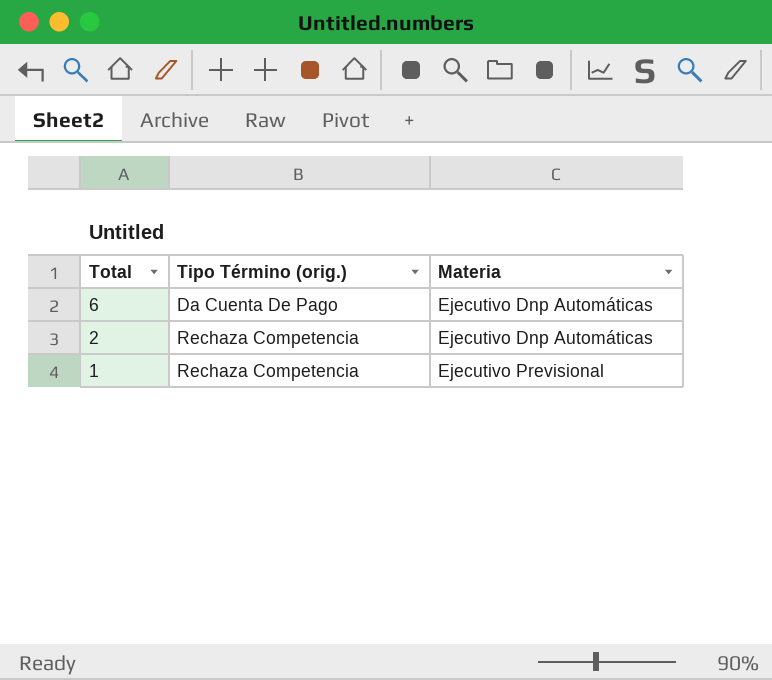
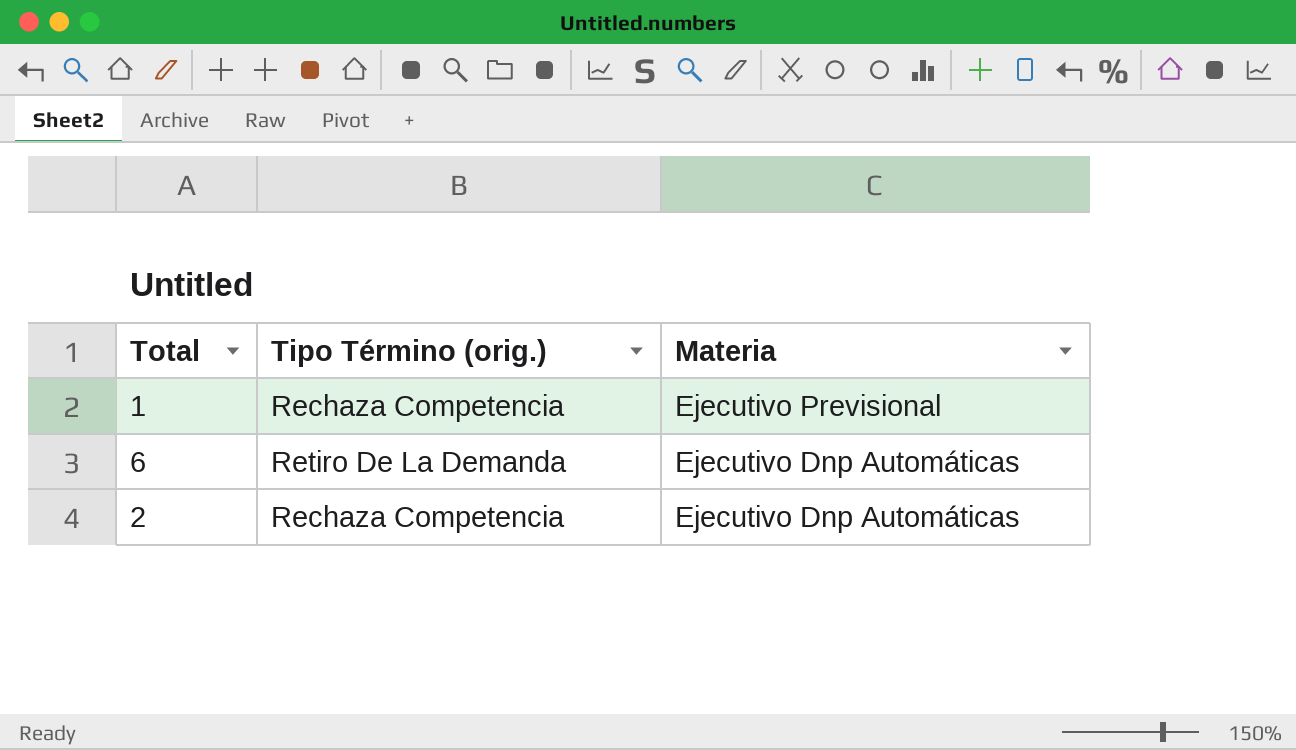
row order: Total descending -> Materia descending
6 | Tipo Término (orig.): Da Cuenta De Pago -> Retiro De La Demanda

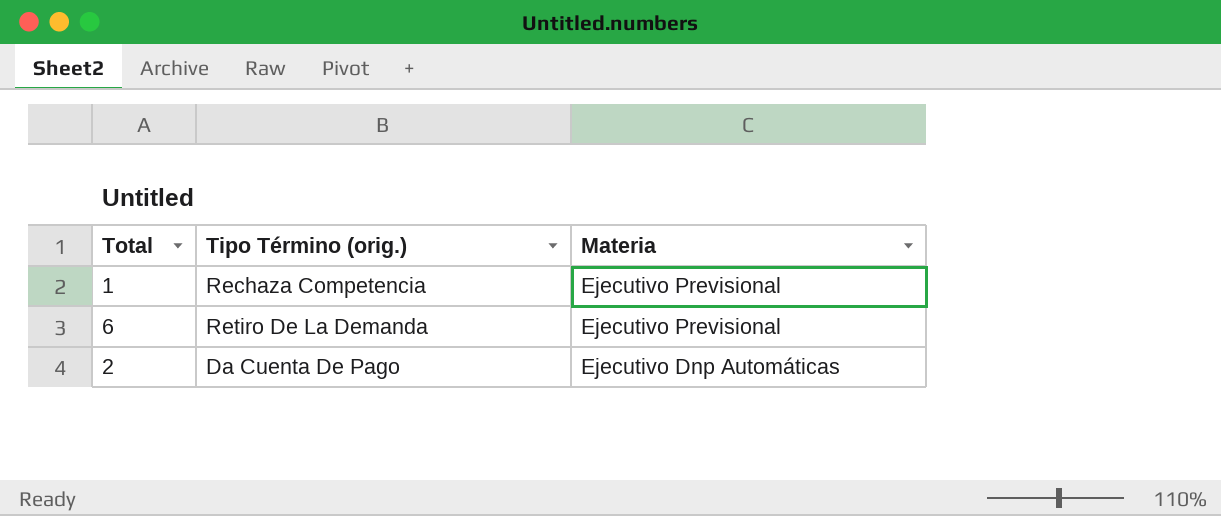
6 | Materia: Ejecutivo Dnp Automáticas -> Ejecutivo Previsional
2 | Tipo Término (orig.): Rechaza Competencia -> Da Cuenta De Pago

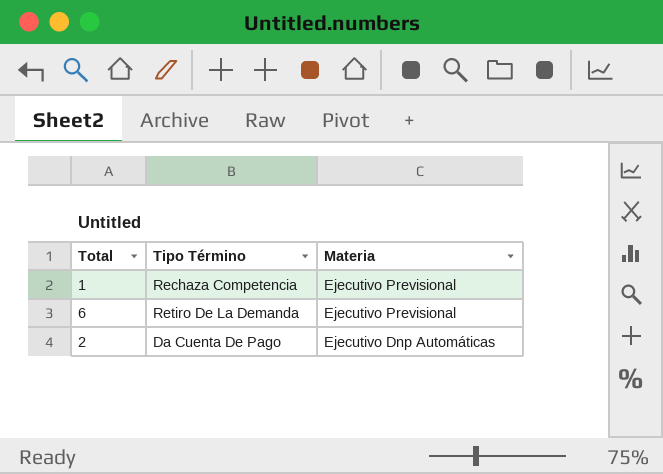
column name: Tipo Término (orig.) -> Tipo Término

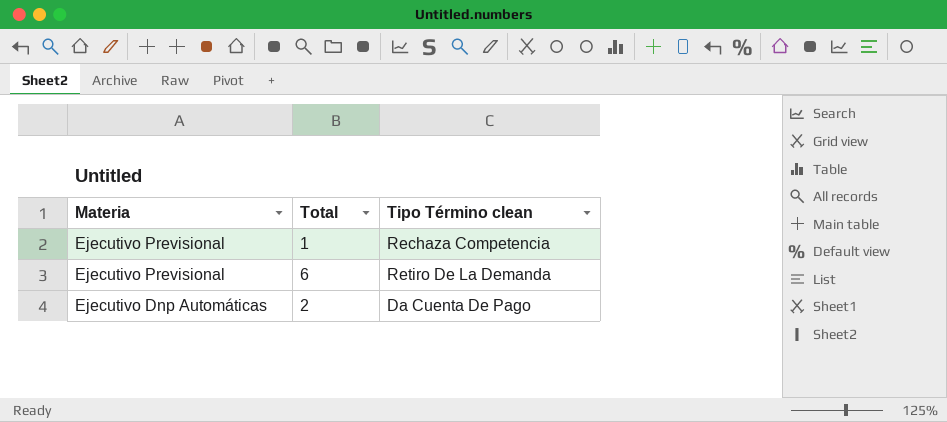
column Materia | position: 3 -> 1
column name: Tipo Término -> Tipo Término clean

